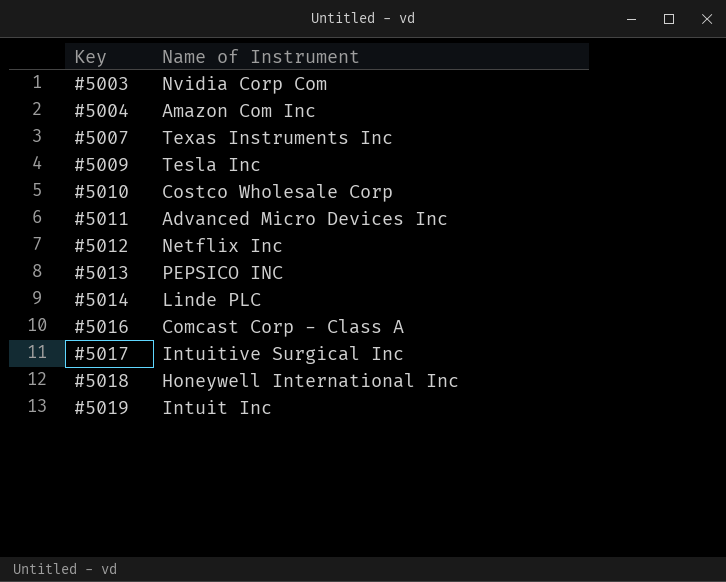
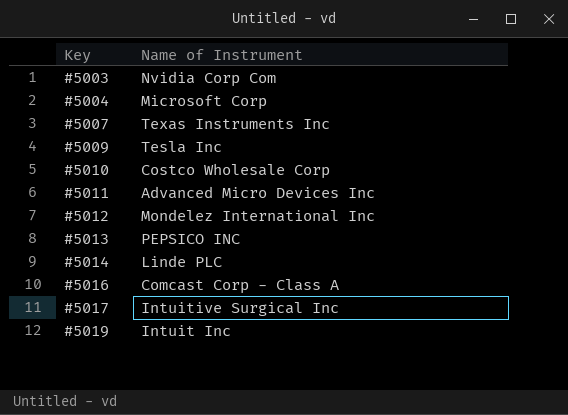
row #5018: Honeywell International Inc -> none
#5004 | Name of Instrument: Amazon Com Inc -> Microsoft Corp
#5012 | Name of Instrument: Netflix Inc -> Mondelez International Inc

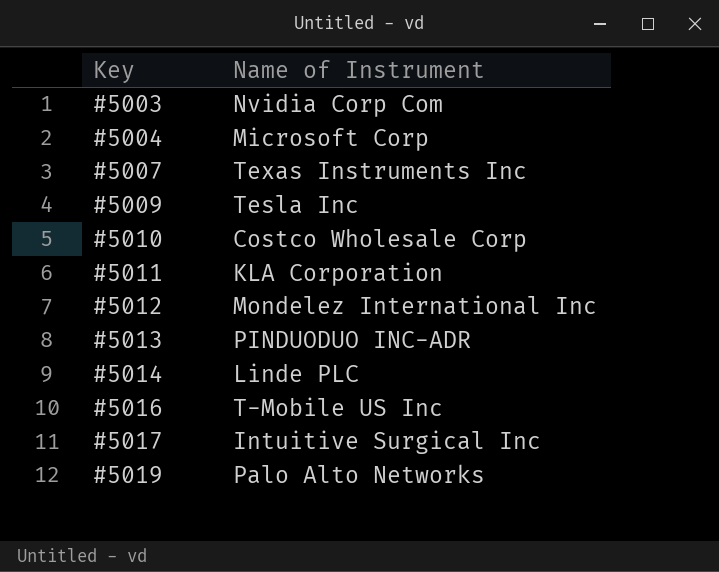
#5011 | Name of Instrument: Advanced Micro Devices Inc -> KLA Corporation
#5013 | Name of Instrument: PEPSICO INC -> PINDUODUO INC-ADR
#5016 | Name of Instrument: Comcast Corp - Class A -> T-Mobile US Inc
#5019 | Name of Instrument: Intuit Inc -> Palo Alto Networks

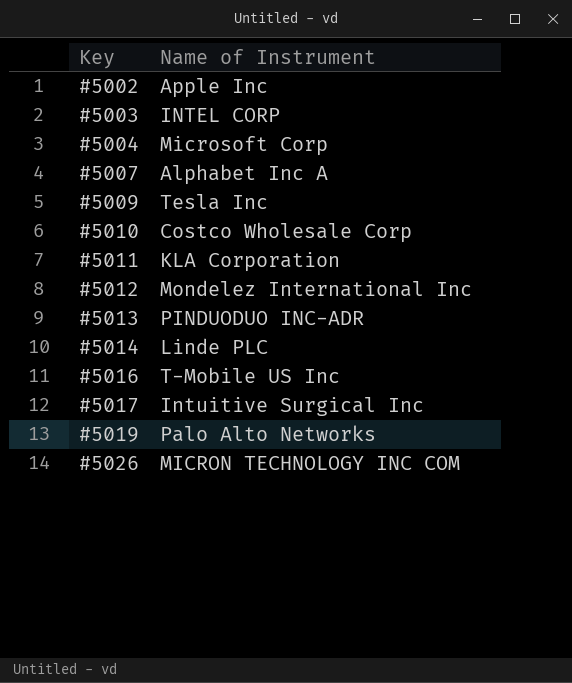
row #5002: none -> Apple Inc
#5003 | Name of Instrument: Nvidia Corp Com -> INTEL CORP
#5007 | Name of Instrument: Texas Instruments Inc -> Alphabet Inc A
row #5026: none -> MICRON TECHNOLOGY INC COM

